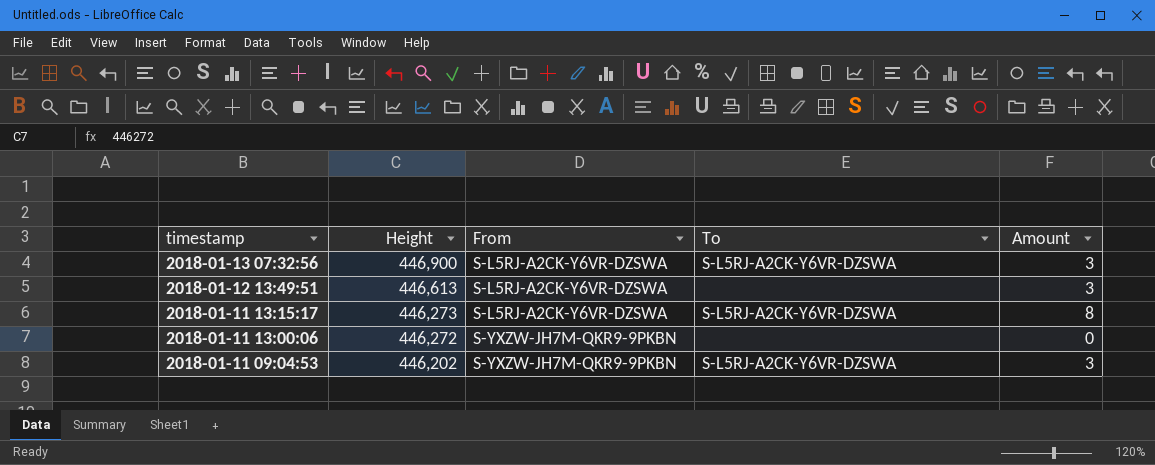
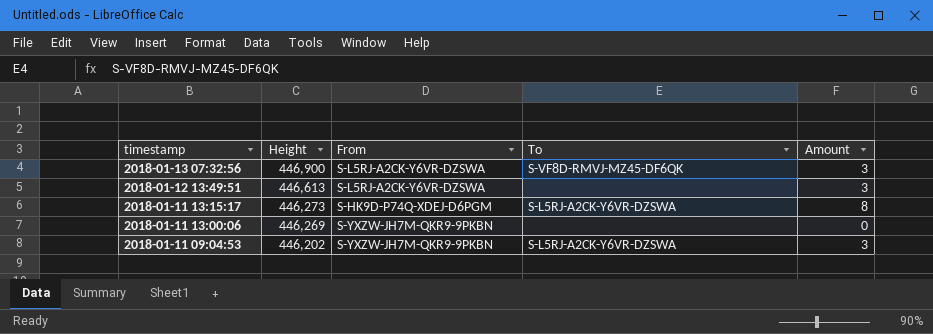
2018-01-13 07:32:56 | To: S-L5RJ-A2CK-Y6VR-DZSWA -> S-VF8D-RMVJ-MZ45-DF6QK
2018-01-11 13:15:17 | From: S-L5RJ-A2CK-Y6VR-DZSWA -> S-HK9D-P74Q-XDEJ-D6PGM
2018-01-11 13:00:06 | Height: 446,272 -> 446,269

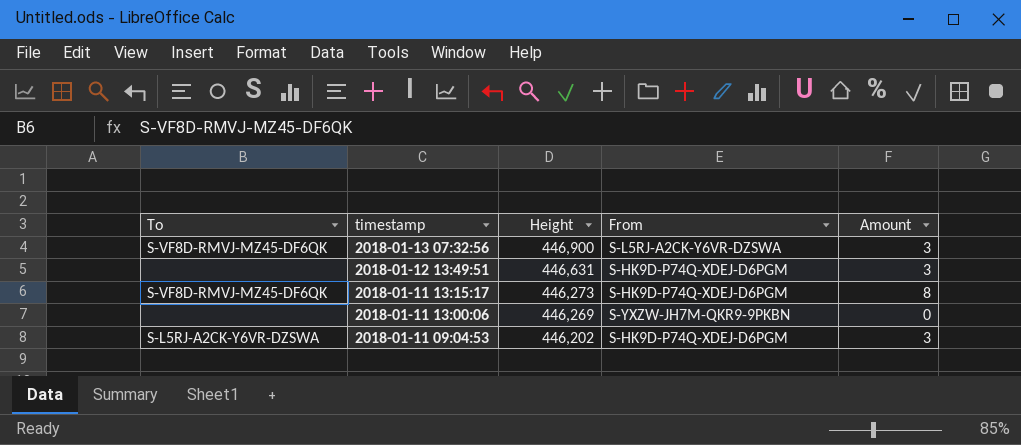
column To | position: 4 -> 1
2018-01-12 13:49:51 | Height: 446,613 -> 446,631
2018-01-12 13:49:51 | From: S-L5RJ-A2CK-Y6VR-DZSWA -> S-HK9D-P74Q-XDEJ-D6PGM
2018-01-11 13:15:17 | To: S-L5RJ-A2CK-Y6VR-DZSWA -> S-VF8D-RMVJ-MZ45-DF6QK
2018-01-11 09:04:53 | From: S-YXZW-JH7M-QKR9-9PKBN -> S-HK9D-P74Q-XDEJ-D6PGM

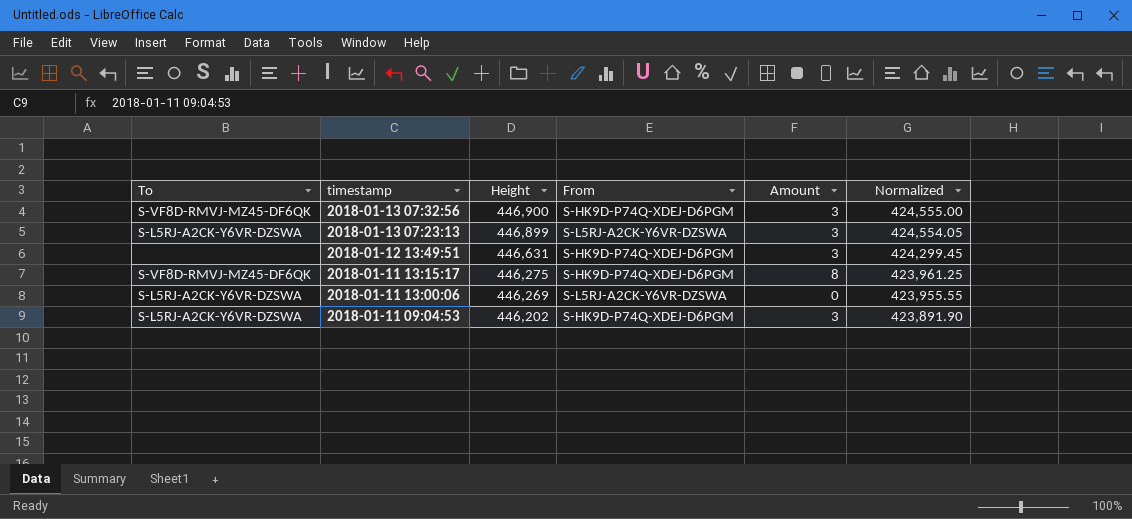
column Normalized | formula: none -> [Height] * 0.95
2018-01-13 07:32:56 | From: S-L5RJ-A2CK-Y6VR-DZSWA -> S-HK9D-P74Q-XDEJ-D6PGM
row 2018-01-13 07:23:13: none -> S-L5RJ-A2CK-Y6VR-DZSWA | 446,899 | S-L5RJ-A2CK-Y6VR-DZSWA | 3 | 424,554.05
2018-01-11 13:15:17 | Height: 446,273 -> 446,275
2018-01-11 13:00:06 | To: none -> S-L5RJ-A2CK-Y6VR-DZSWA
2018-01-11 13:00:06 | From: S-YXZW-JH7M-QKR9-9PKBN -> S-L5RJ-A2CK-Y6VR-DZSWA

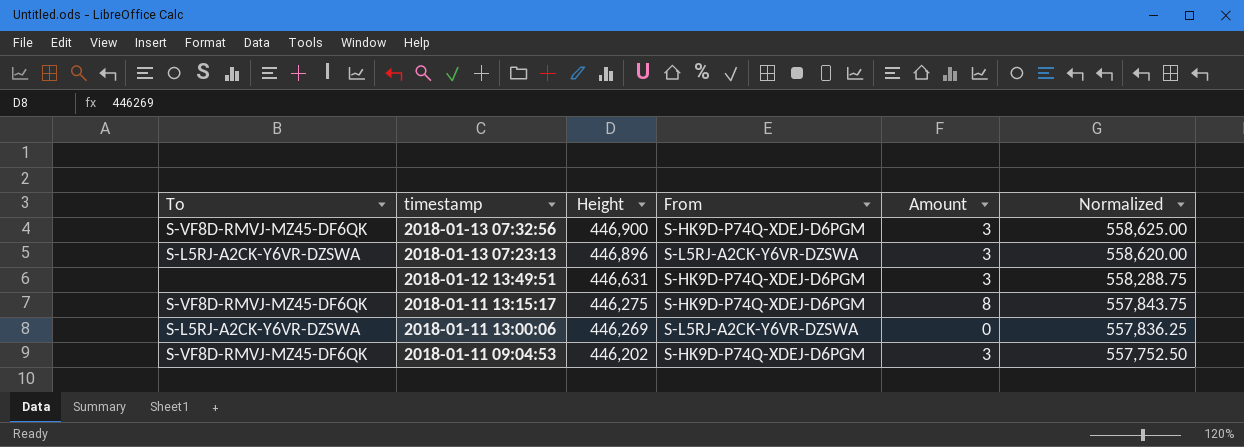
column Normalized | formula: [Height] * 0.95 -> [Height] * 1.25
2018-01-13 07:23:13 | Height: 446,899 -> 446,896
2018-01-11 09:04:53 | To: S-L5RJ-A2CK-Y6VR-DZSWA -> S-VF8D-RMVJ-MZ45-DF6QK

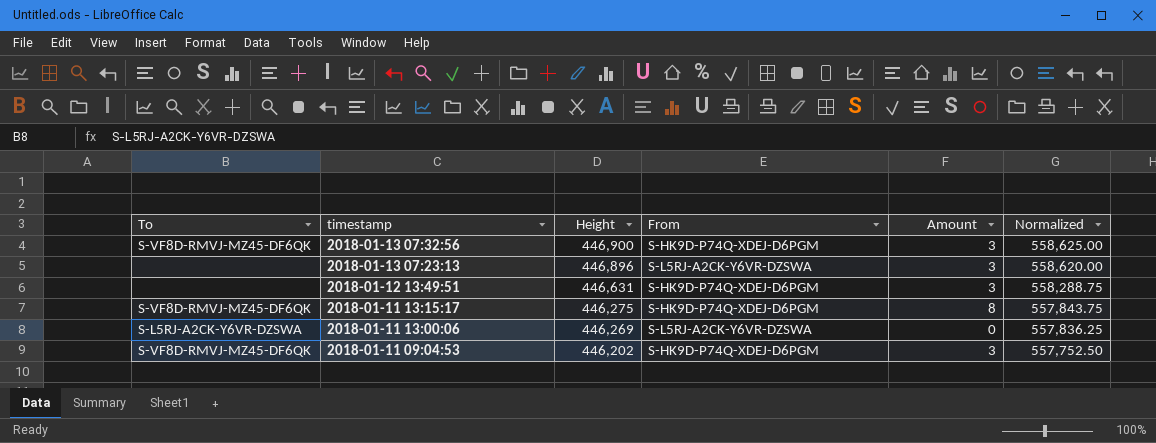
2018-01-13 07:23:13 | To: S-L5RJ-A2CK-Y6VR-DZSWA -> none

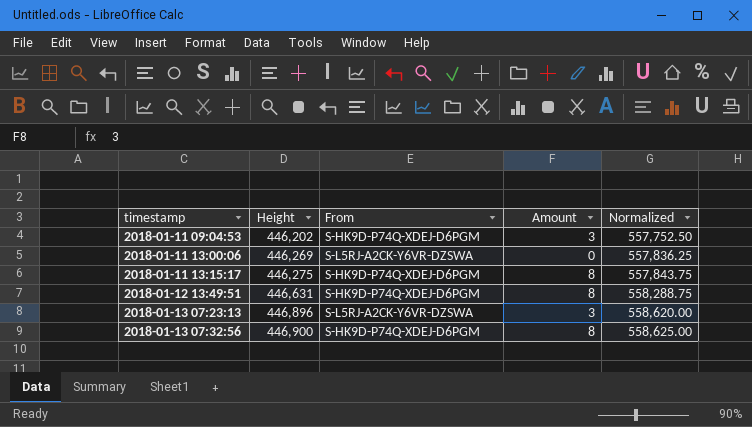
row order: timestamp descending -> timestamp ascending
column To | position: 1 -> none
2018-01-12 13:49:51 | Amount: 3 -> 8
2018-01-13 07:32:56 | Amount: 3 -> 8

